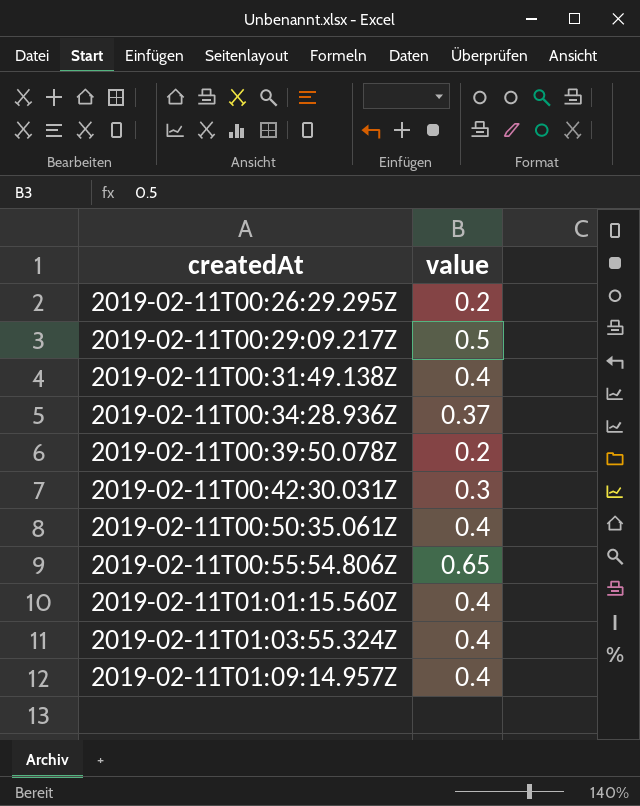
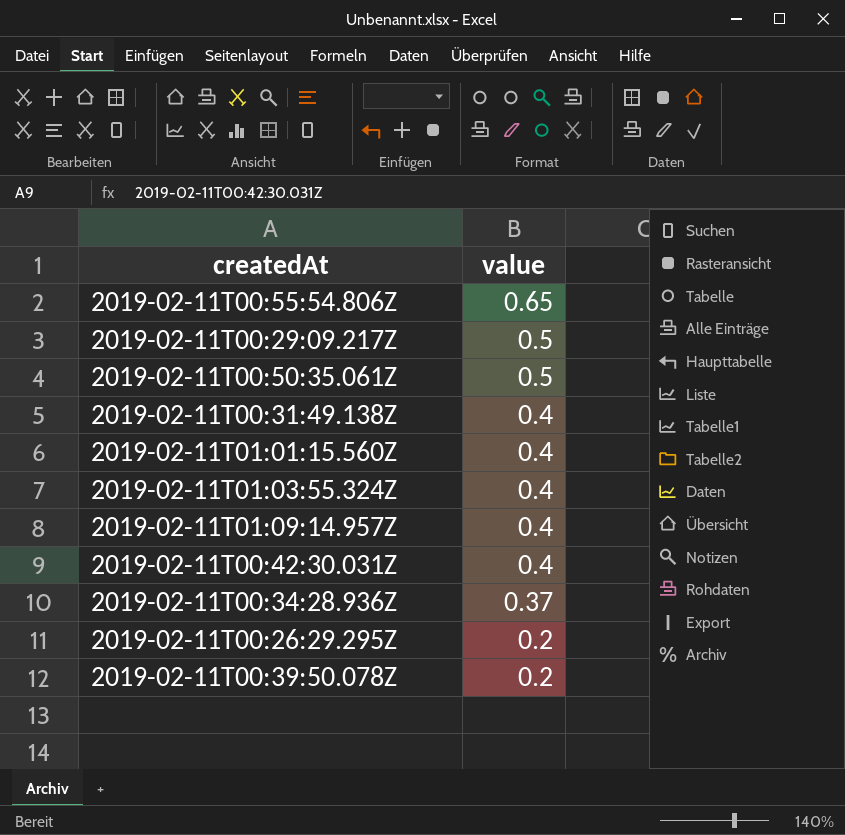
row order: createdAt ascending -> value descending
2019-02-11T00:50:35.061Z | value: 0.4 -> 0.5
2019-02-11T00:42:30.031Z | value: 0.3 -> 0.4

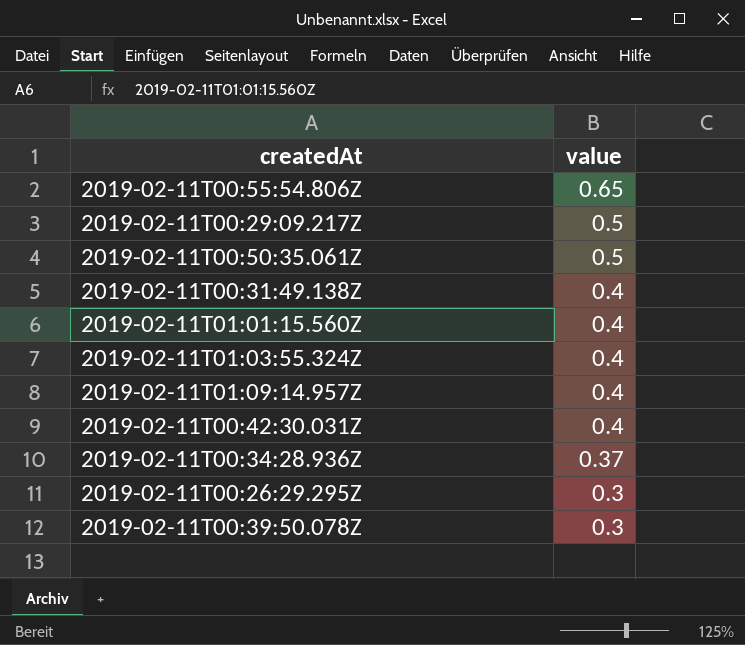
2019-02-11T00:26:29.295Z | value: 0.2 -> 0.3
2019-02-11T00:39:50.078Z | value: 0.2 -> 0.3

